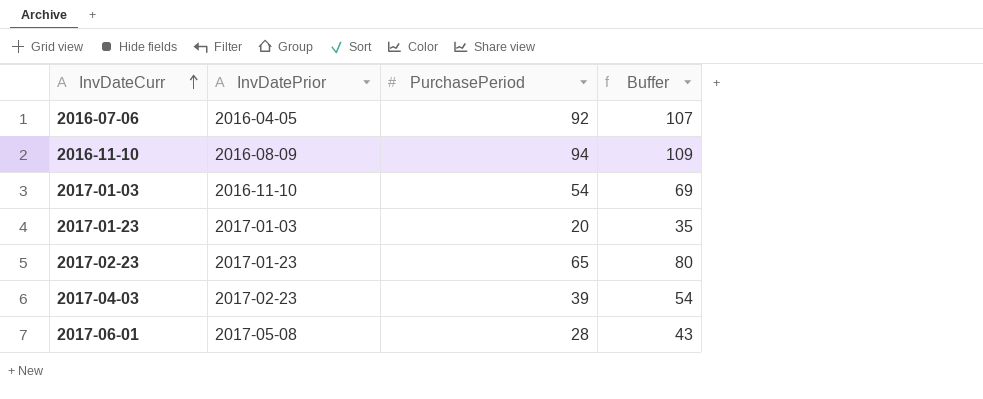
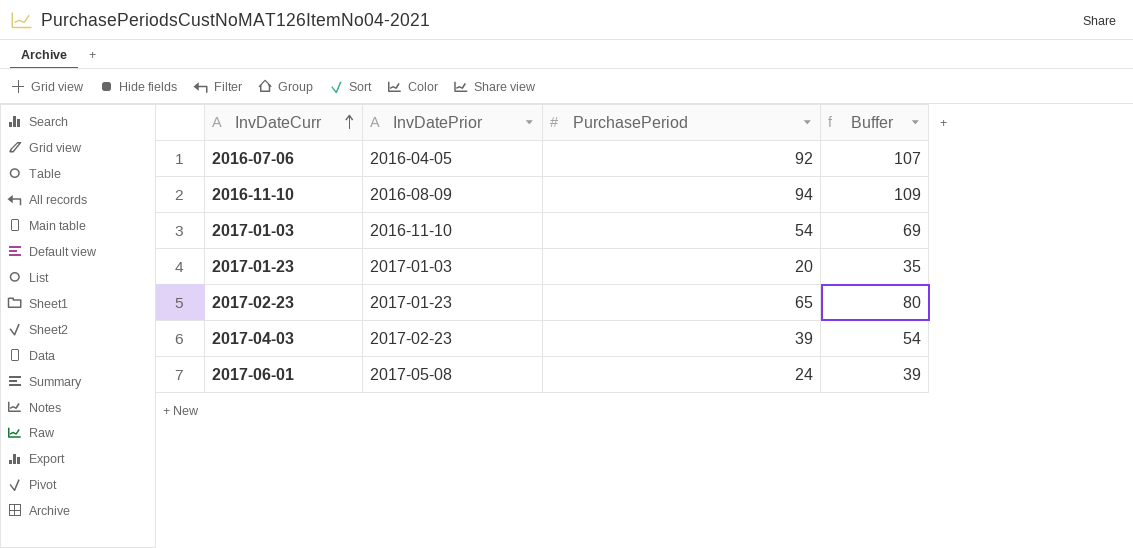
2017-06-01 | PurchasePeriod: 28 -> 24
2017-06-01 | Buffer: 43 -> 39

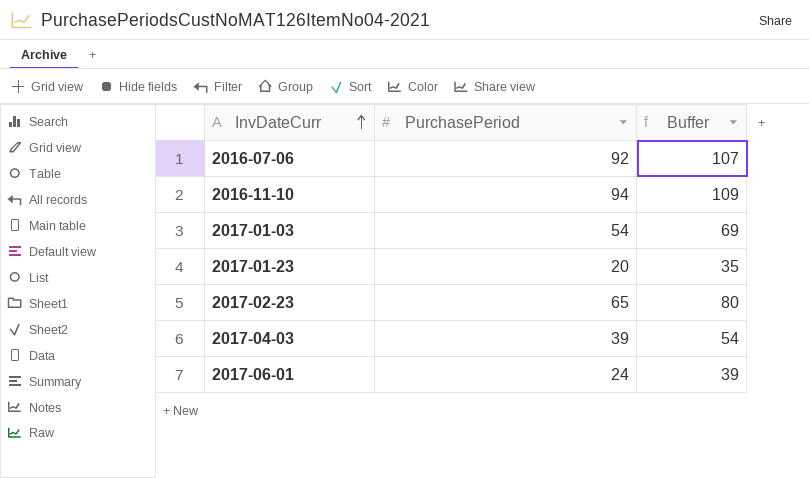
column InvDatePrior | position: 2 -> none

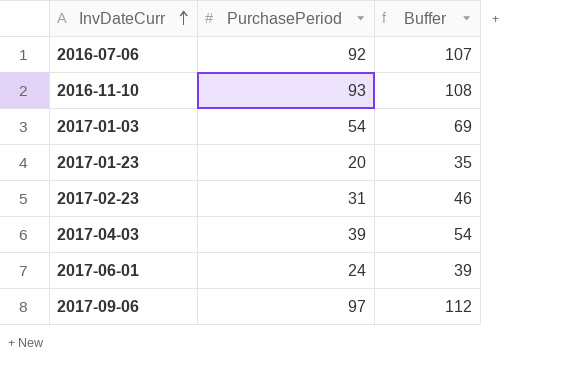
2016-11-10 | PurchasePeriod: 94 -> 93
2016-11-10 | Buffer: 109 -> 108
2017-02-23 | PurchasePeriod: 65 -> 31
2017-02-23 | Buffer: 80 -> 46
row 2017-09-06: none -> 97 | 112

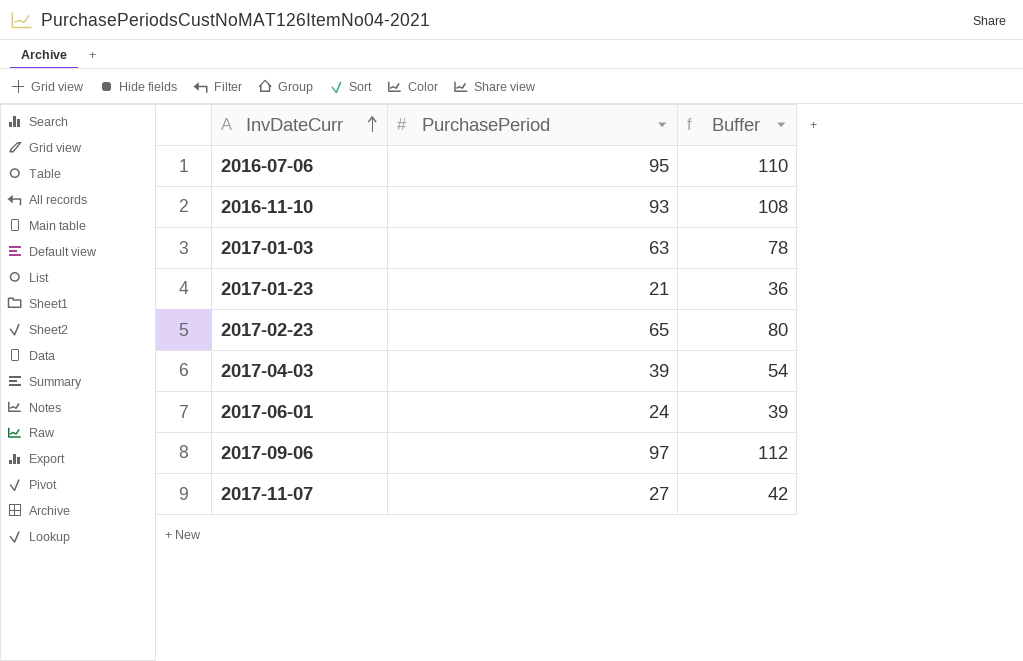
2016-07-06 | PurchasePeriod: 92 -> 95
2016-07-06 | Buffer: 107 -> 110
2017-01-03 | PurchasePeriod: 54 -> 63
2017-01-03 | Buffer: 69 -> 78
2017-01-23 | PurchasePeriod: 20 -> 21
2017-01-23 | Buffer: 35 -> 36
2017-02-23 | PurchasePeriod: 31 -> 65
2017-02-23 | Buffer: 46 -> 80
row 2017-11-07: none -> 27 | 42

